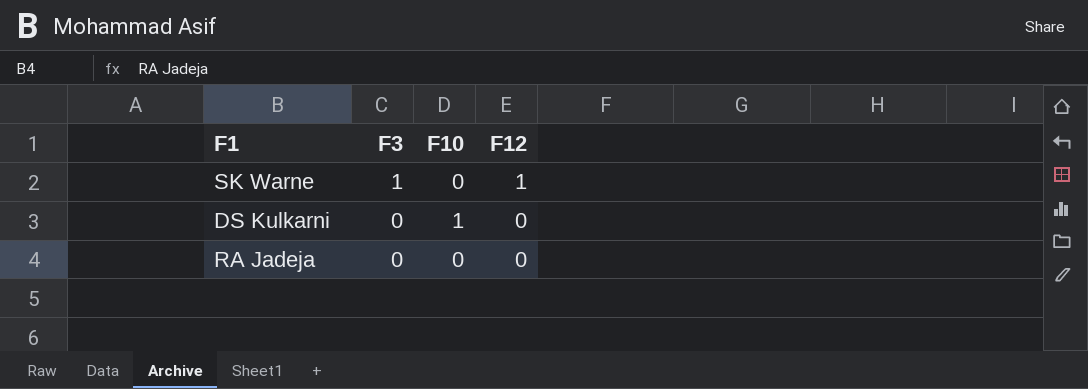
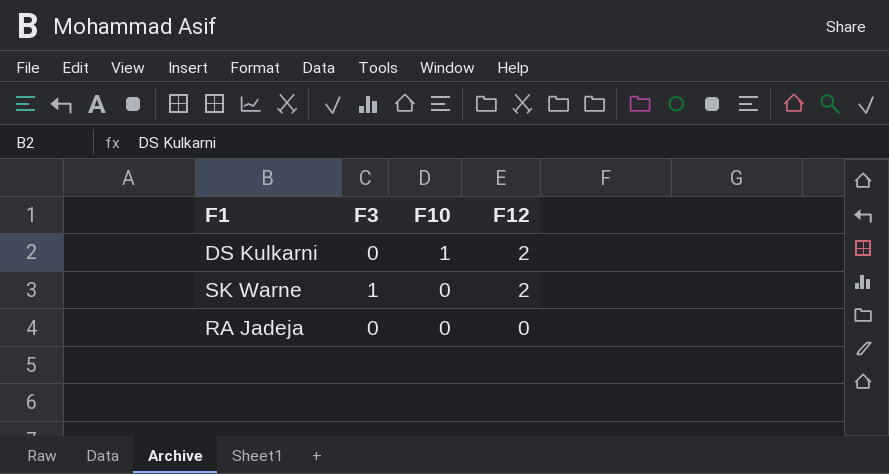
row order: F3 descending -> F10 descending
DS Kulkarni | F12: 0 -> 2
SK Warne | F12: 1 -> 2

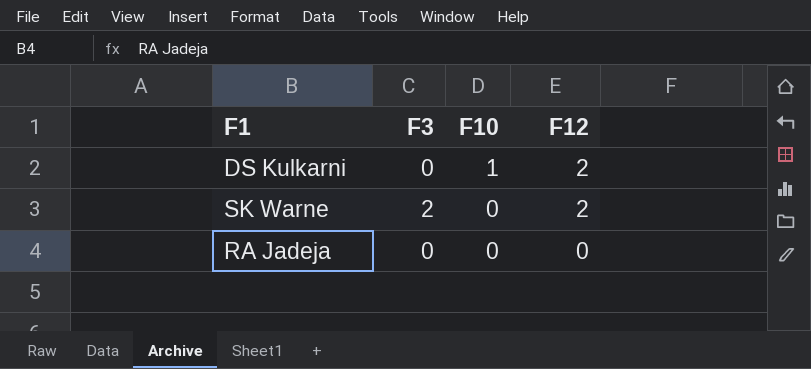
SK Warne | F3: 1 -> 2

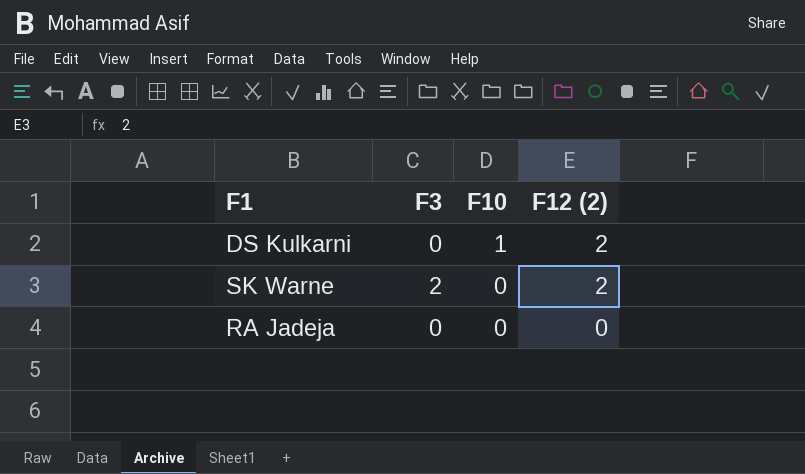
column name: F12 -> F12 (2)

